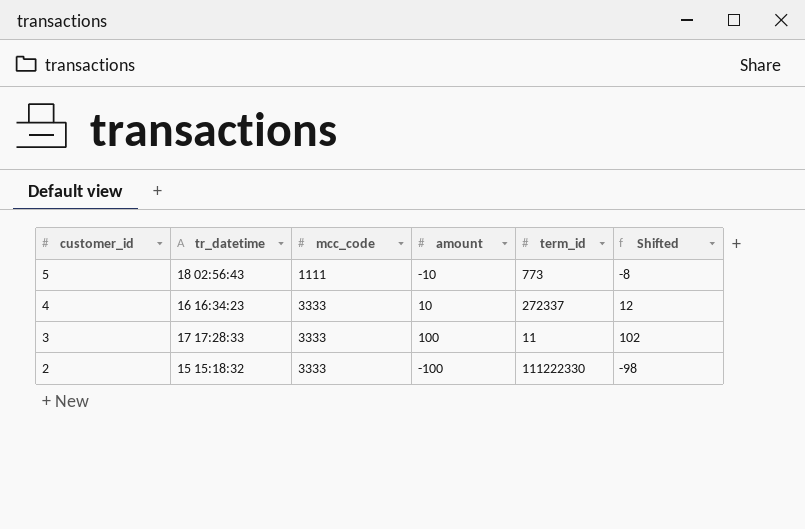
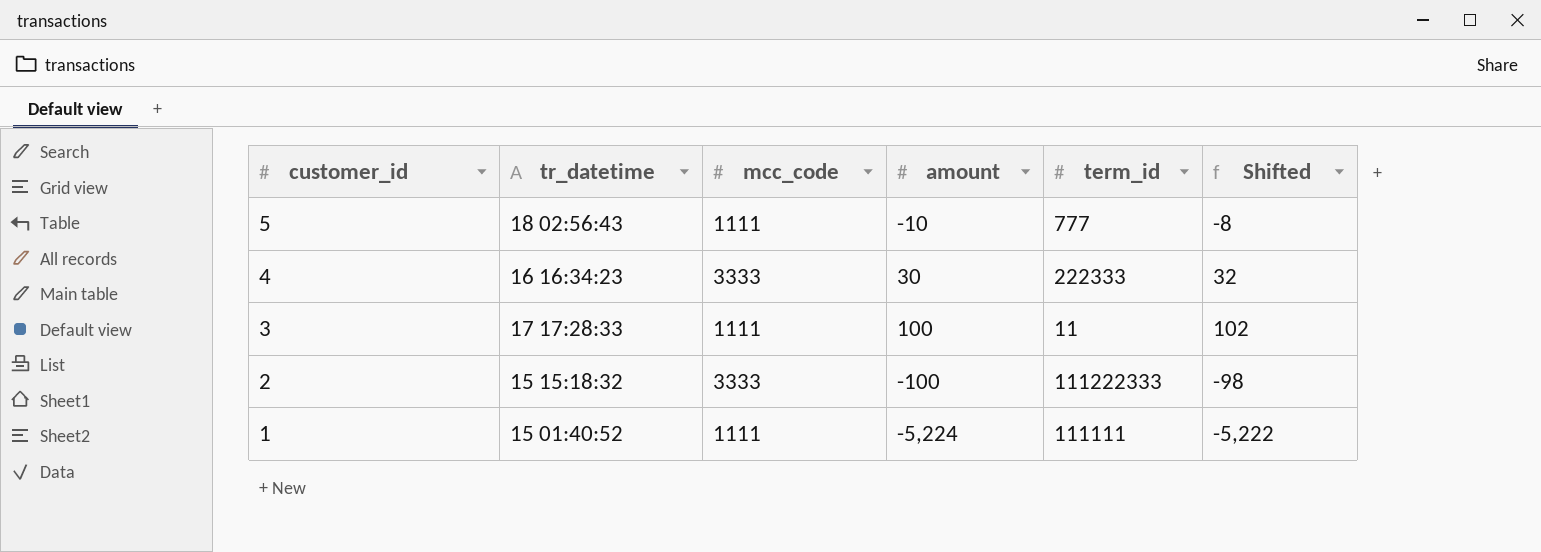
5 | term_id: 773 -> 777
4 | amount: 10 -> 30
4 | term_id: 272337 -> 222333
4 | Shifted: 12 -> 32
3 | mcc_code: 3333 -> 1111
2 | term_id: 111222330 -> 111222333
row 1: none -> 15 01:40:52 | 1111 | -5,224 | 111111 | -5,222

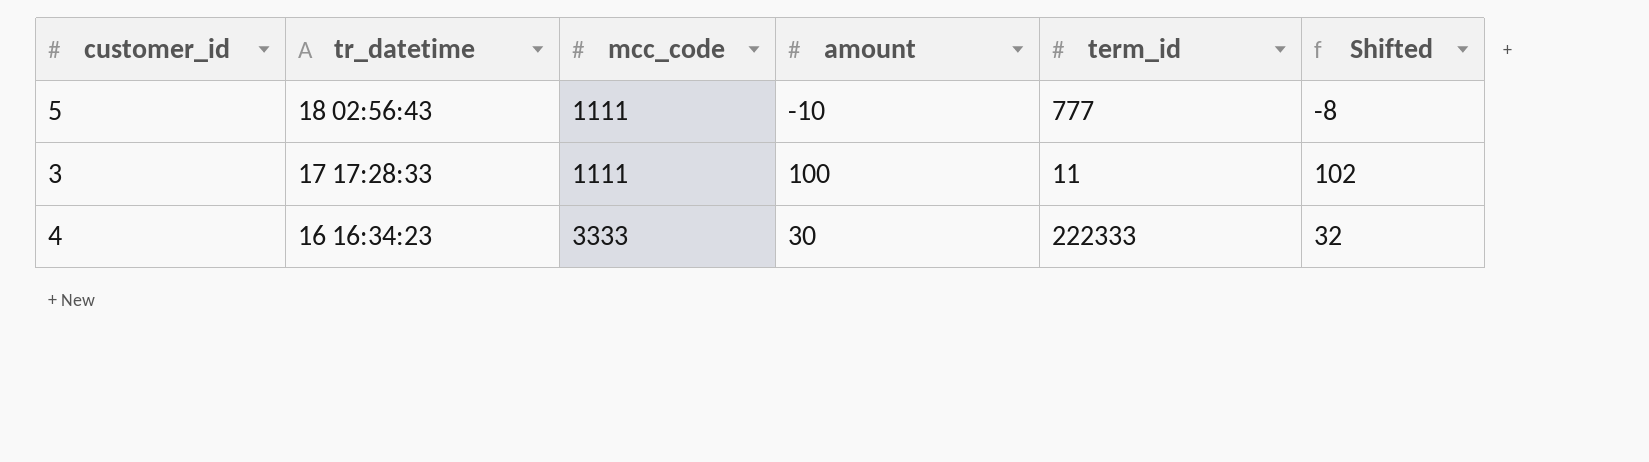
row order: customer_id descending -> tr_datetime descending
row 2: 15 15:18:32 | 3333 | -100 | 111222333 | -98 -> none
row 1: 15 01:40:52 | 1111 | -5,224 | 111111 | -5,222 -> none

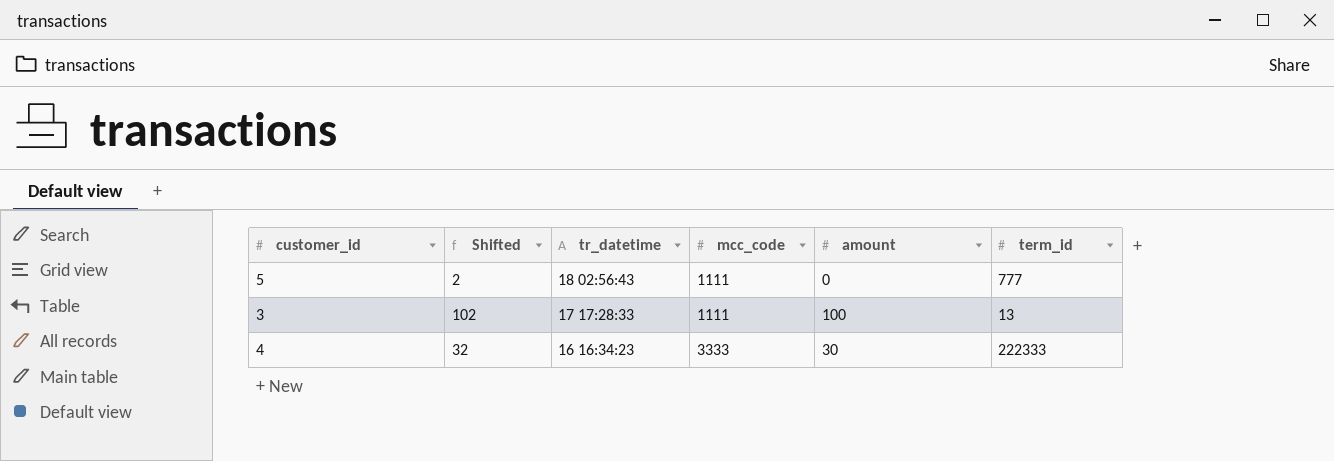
column Shifted | position: 6 -> 2
5 | Shifted: -8 -> 2
5 | amount: -10 -> 0
3 | term_id: 11 -> 13

